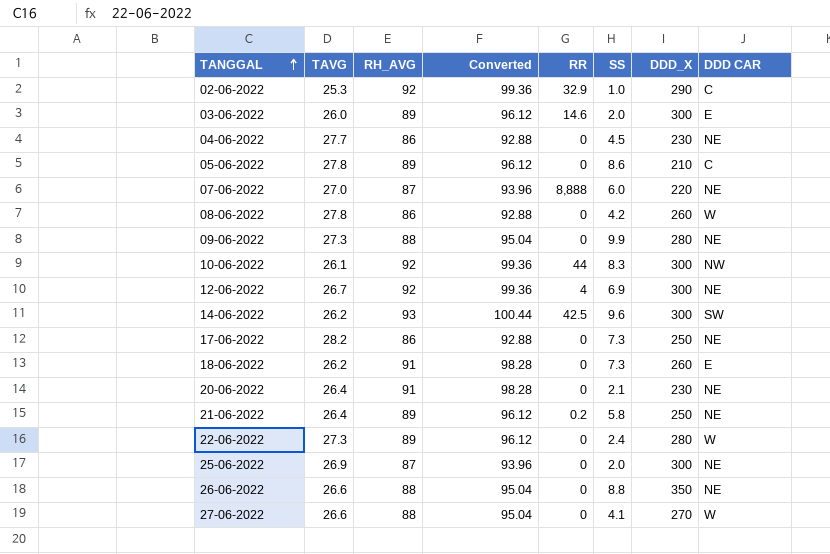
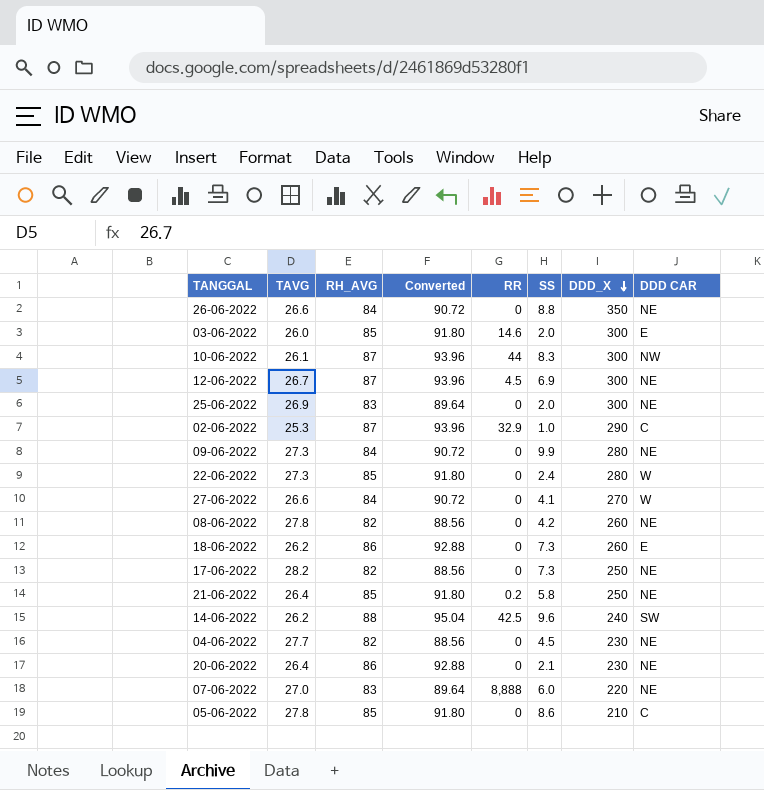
row order: TANGGAL ascending -> DDD_X descending
26-06-2022 | RH_AVG: 88 -> 84
26-06-2022 | Converted: 95.04 -> 90.72
03-06-2022 | RH_AVG: 89 -> 85
03-06-2022 | Converted: 96.12 -> 91.80
10-06-2022 | RH_AVG: 92 -> 87
10-06-2022 | Converted: 99.36 -> 93.96
12-06-2022 | RH_AVG: 92 -> 87
12-06-2022 | Converted: 99.36 -> 93.96
12-06-2022 | RR: 4 -> 4.5
25-06-2022 | RH_AVG: 87 -> 83
25-06-2022 | Converted: 93.96 -> 89.64
02-06-2022 | RH_AVG: 92 -> 87
02-06-2022 | Converted: 99.36 -> 93.96
09-06-2022 | RH_AVG: 88 -> 84
09-06-2022 | Converted: 95.04 -> 90.72
22-06-2022 | RH_AVG: 89 -> 85
22-06-2022 | Converted: 96.12 -> 91.80
27-06-2022 | RH_AVG: 88 -> 84
27-06-2022 | Converted: 95.04 -> 90.72
08-06-2022 | RH_AVG: 86 -> 82
08-06-2022 | Converted: 92.88 -> 88.56
08-06-2022 | DDD CAR: W -> NE
18-06-2022 | RH_AVG: 91 -> 86
18-06-2022 | Converted: 98.28 -> 92.88
17-06-2022 | RH_AVG: 86 -> 82
17-06-2022 | Converted: 92.88 -> 88.56
21-06-2022 | RH_AVG: 89 -> 85
21-06-2022 | Converted: 96.12 -> 91.80
14-06-2022 | RH_AVG: 93 -> 88
14-06-2022 | Converted: 100.44 -> 95.04
14-06-2022 | DDD_X: 300 -> 240
04-06-2022 | RH_AVG: 86 -> 82
04-06-2022 | Converted: 92.88 -> 88.56
20-06-2022 | RH_AVG: 91 -> 86
20-06-2022 | Converted: 98.28 -> 92.88
07-06-2022 | RH_AVG: 87 -> 83
07-06-2022 | Converted: 93.96 -> 89.64
05-06-2022 | RH_AVG: 89 -> 85
05-06-2022 | Converted: 96.12 -> 91.80

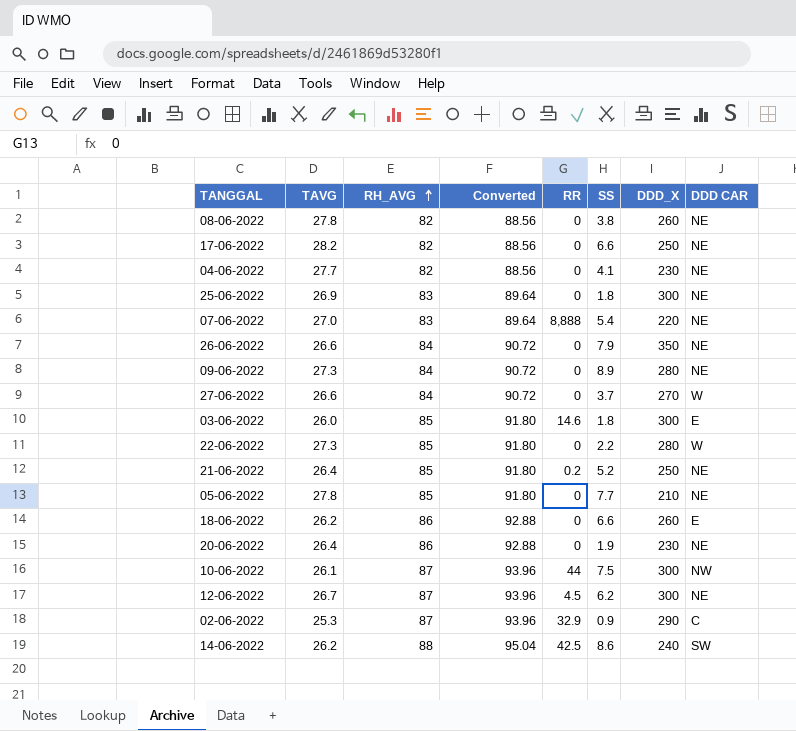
row order: DDD_X descending -> RH_AVG ascending
08-06-2022 | SS: 4.2 -> 3.8
17-06-2022 | SS: 7.3 -> 6.6
04-06-2022 | SS: 4.5 -> 4.1
25-06-2022 | SS: 2.0 -> 1.8
07-06-2022 | SS: 6.0 -> 5.4
26-06-2022 | SS: 8.8 -> 7.9
09-06-2022 | SS: 9.9 -> 8.9
27-06-2022 | SS: 4.1 -> 3.7
03-06-2022 | SS: 2.0 -> 1.8
22-06-2022 | SS: 2.4 -> 2.2
21-06-2022 | SS: 5.8 -> 5.2
05-06-2022 | SS: 8.6 -> 7.7
05-06-2022 | DDD CAR: C -> NE
18-06-2022 | SS: 7.3 -> 6.6
20-06-2022 | SS: 2.1 -> 1.9
10-06-2022 | SS: 8.3 -> 7.5
12-06-2022 | SS: 6.9 -> 6.2
02-06-2022 | SS: 1.0 -> 0.9
14-06-2022 | SS: 9.6 -> 8.6

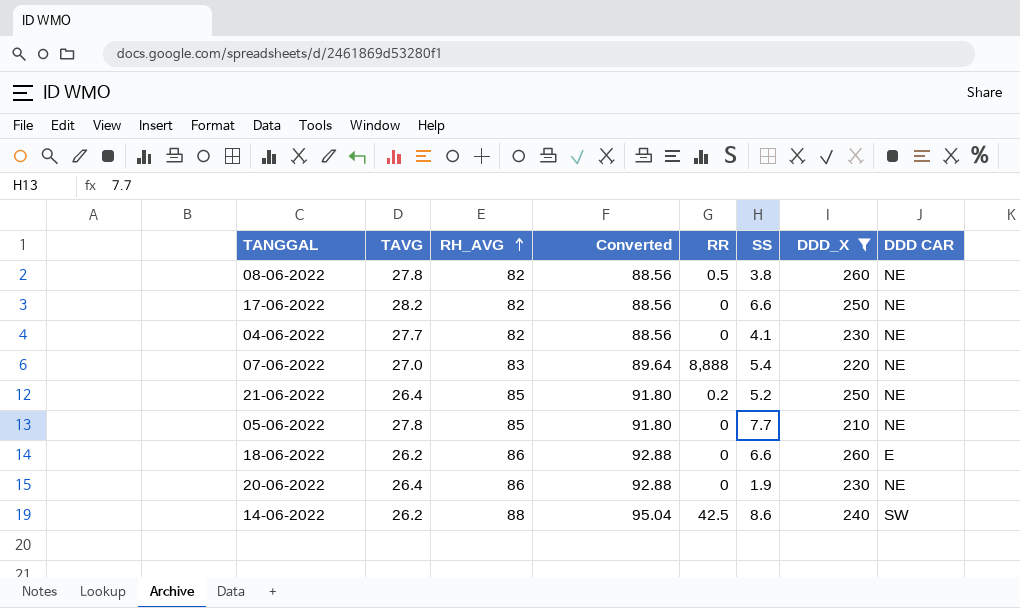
filter: none -> DDD_X <= 260
08-06-2022 | RR: 0 -> 0.5

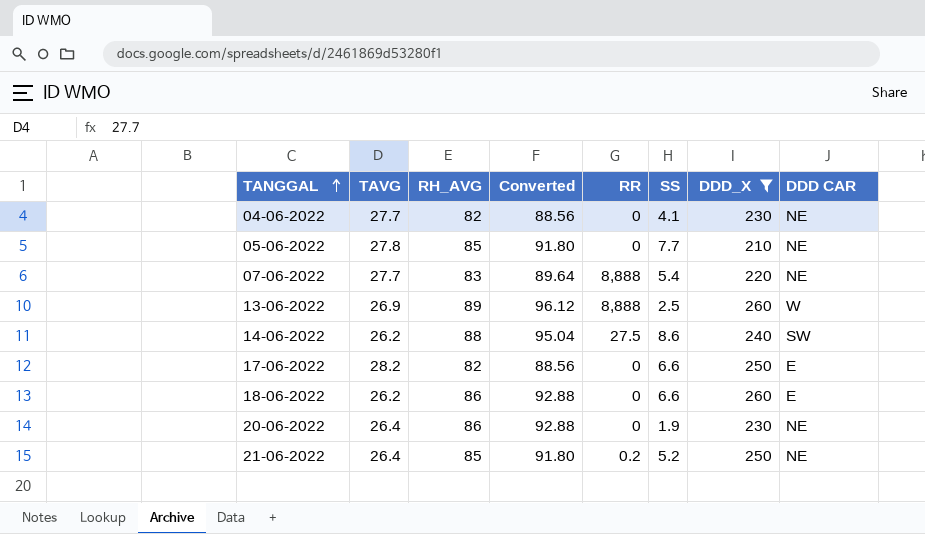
row order: RH_AVG ascending -> TANGGAL ascending
row 08-06-2022: 27.8 | 82 | 88.56 | 0.5 | 3.8 | 260 | NE -> none
07-06-2022 | TAVG: 27.0 -> 27.7
row 13-06-2022: none -> 26.9 | 89 | 96.12 | 8,888 | 2.5 | 260 | W
14-06-2022 | RR: 42.5 -> 27.5
17-06-2022 | DDD CAR: NE -> E

